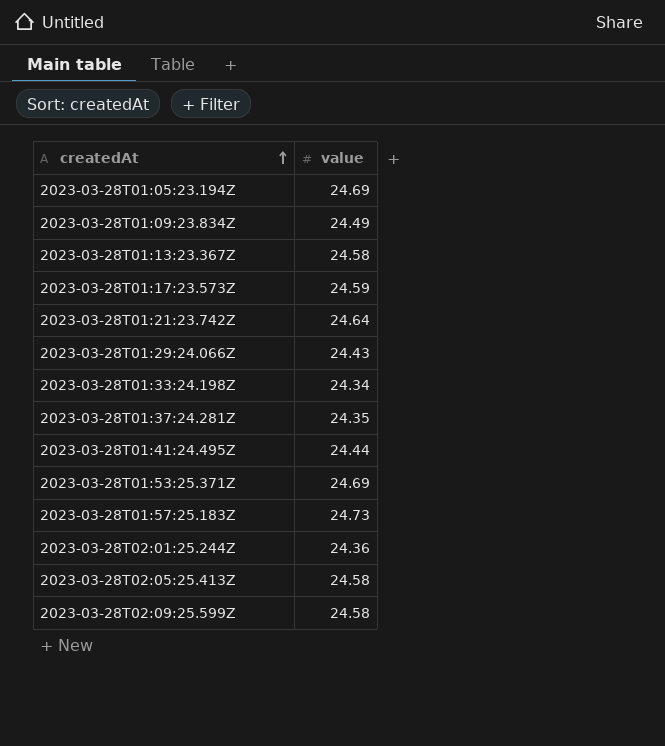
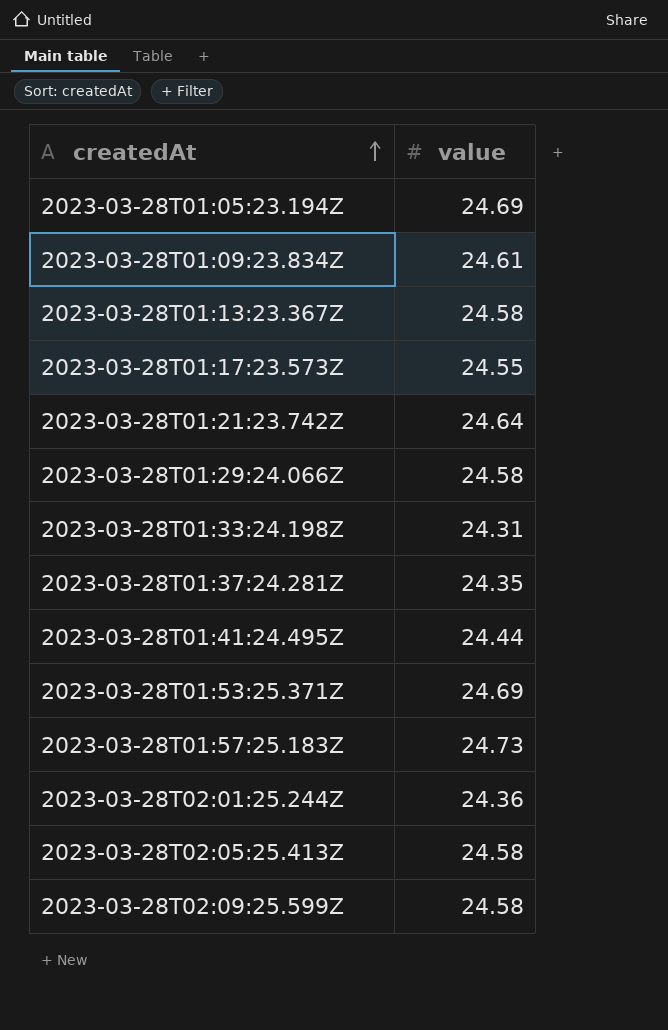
2023-03-28T01:09:23.834Z | value: 24.49 -> 24.61
2023-03-28T01:17:23.573Z | value: 24.59 -> 24.55
2023-03-28T01:29:24.066Z | value: 24.43 -> 24.58
2023-03-28T01:33:24.198Z | value: 24.34 -> 24.31

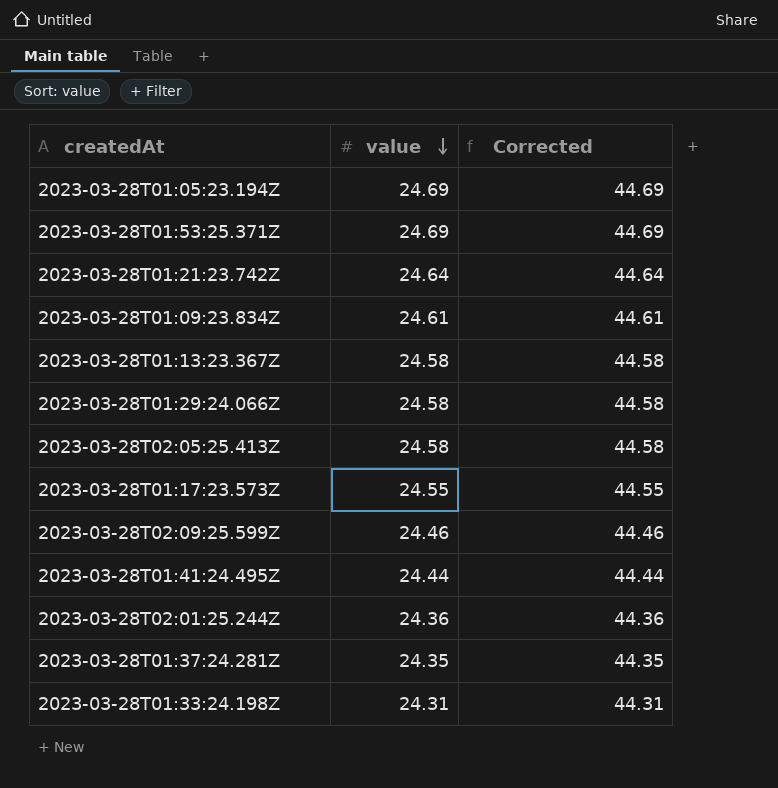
row order: createdAt ascending -> value descending
column Corrected | formula: none -> [value] + 20
row 2023-03-28T01:57:25.183Z: 24.73 -> none
2023-03-28T02:09:25.599Z | value: 24.58 -> 24.46

